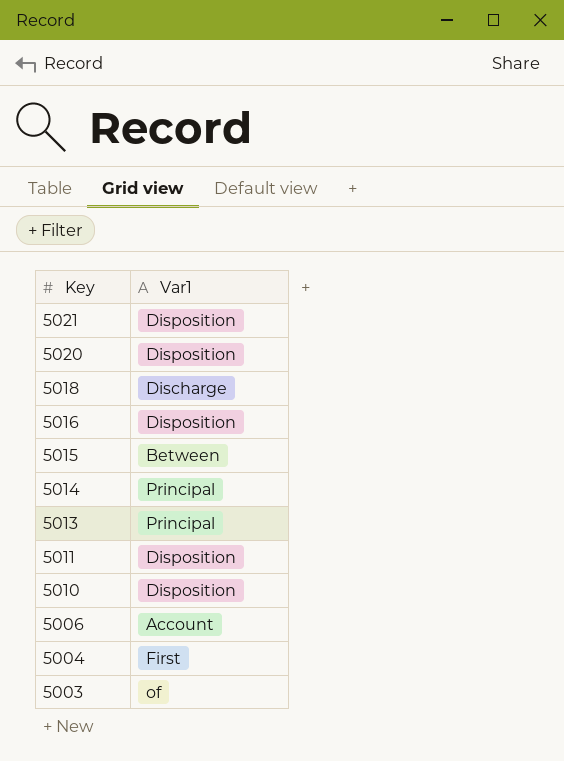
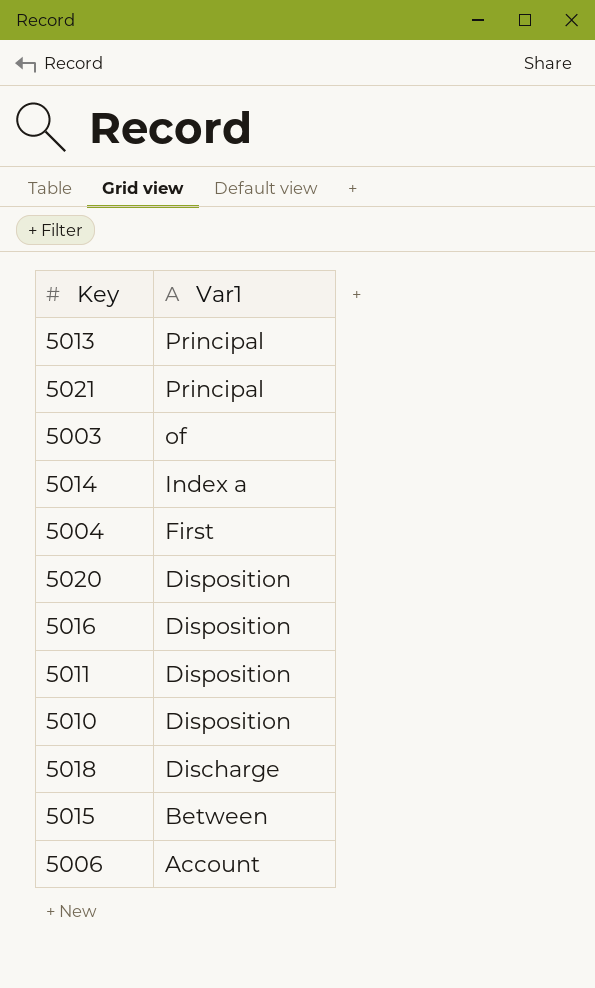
row order: Key descending -> Var1 descending
5021 | Var1: Disposition -> Principal
5014 | Var1: Principal -> Index a

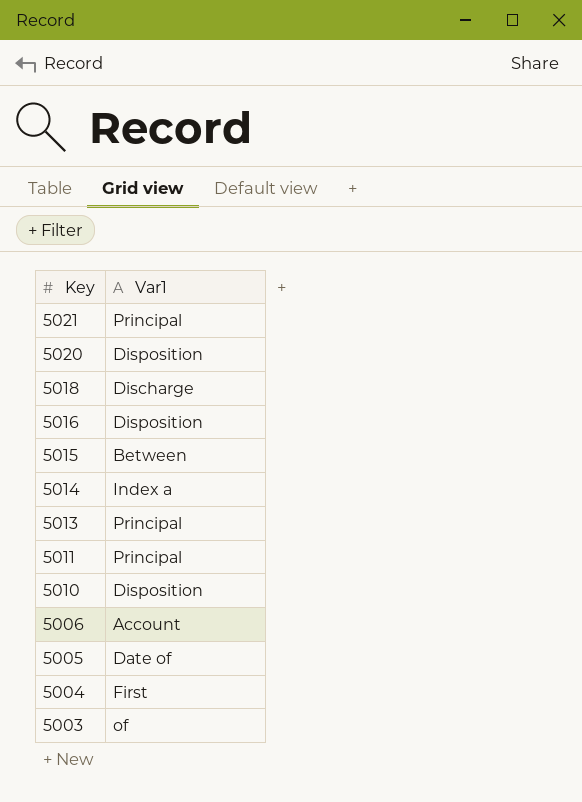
row order: Var1 descending -> Key descending
5011 | Var1: Disposition -> Principal
row 5005: none -> Date of

